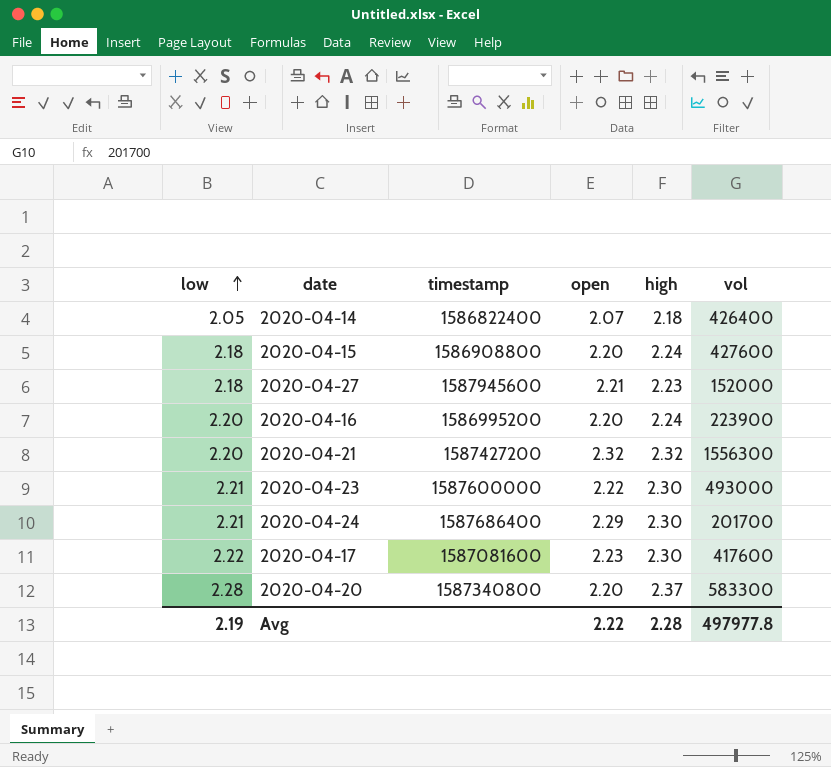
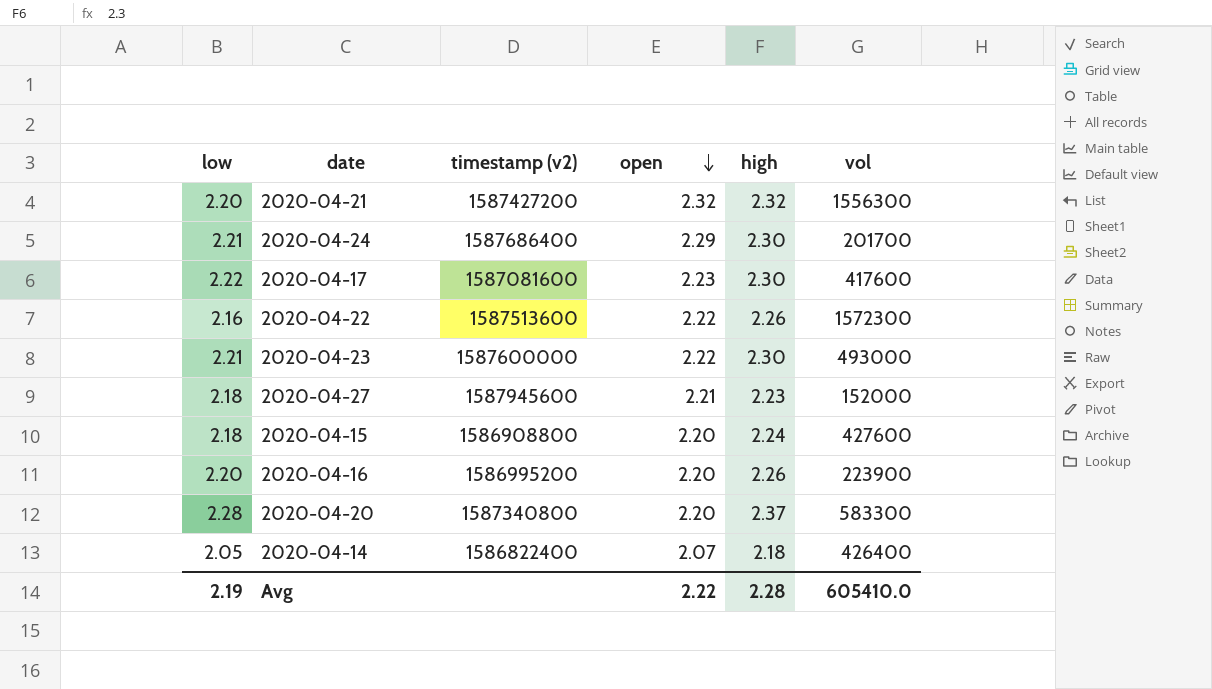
row order: low ascending -> open descending
column name: timestamp -> timestamp (v2)
row 2020-04-22: none -> 2.16 | 1587513600 | 2.22 | 2.26 | 1572300
2020-04-16 | high: 2.24 -> 2.26
Avg | vol: 497977.8 -> 605410.0

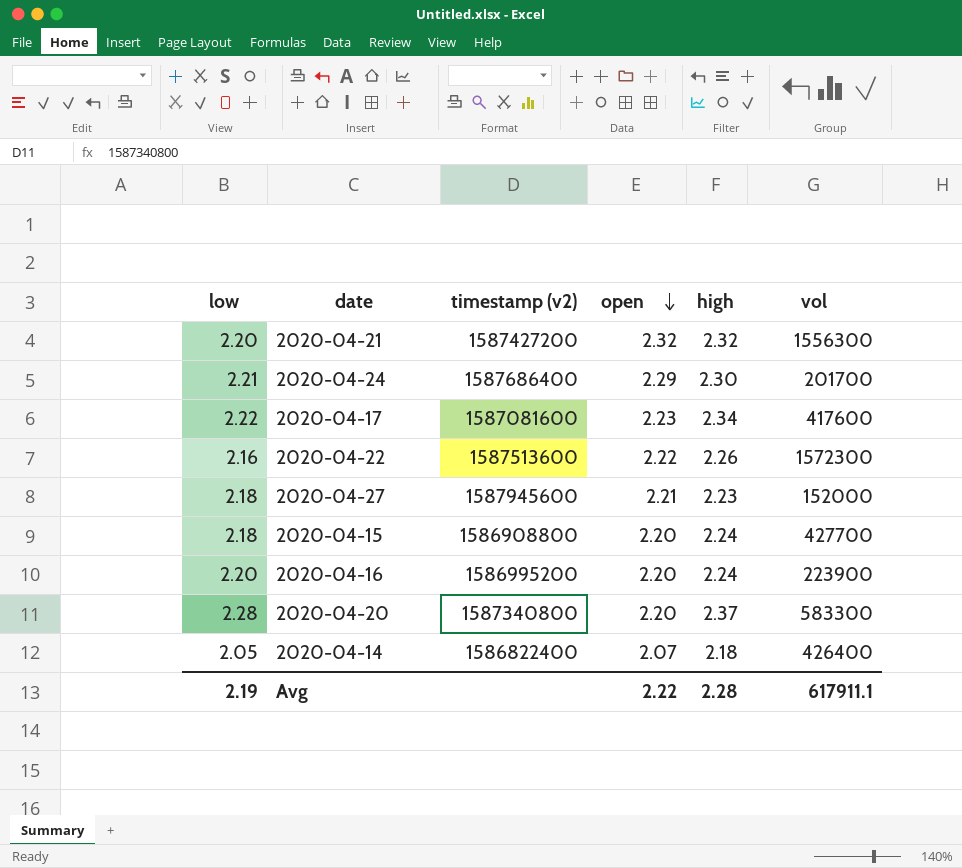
row 2020-04-23: 2.21 | 1587600000 | 2.22 | 2.30 | 493000 -> none
2020-04-17 | high: 2.30 -> 2.34
2020-04-15 | vol: 427600 -> 427700
2020-04-16 | high: 2.26 -> 2.24
Avg | vol: 605410.0 -> 617911.1

